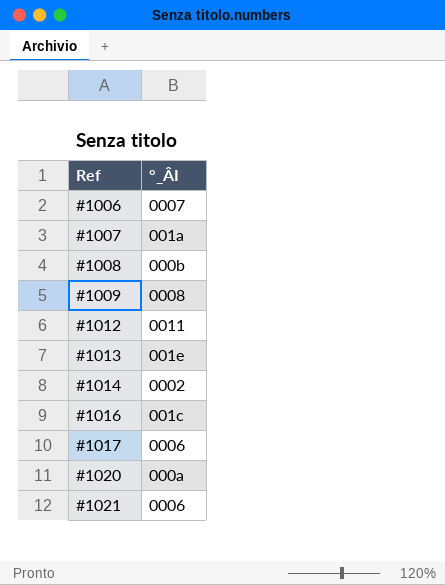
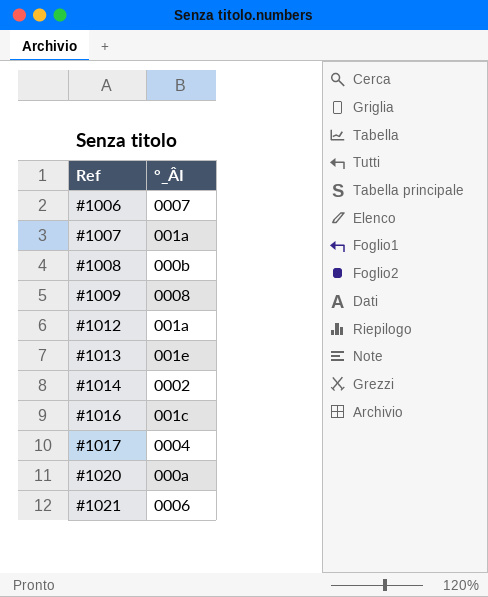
#1012 | °_ÂI: 0011 -> 001a
#1017 | °_ÂI: 0006 -> 0004

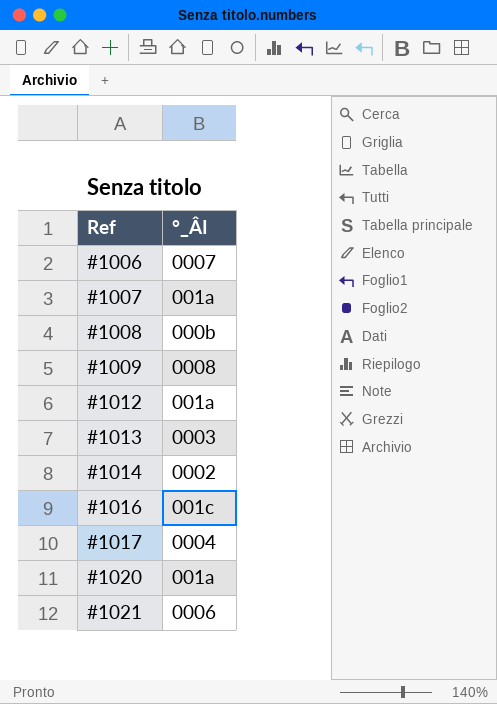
#1013 | °_ÂI: 001e -> 0003
#1020 | °_ÂI: 000a -> 001a

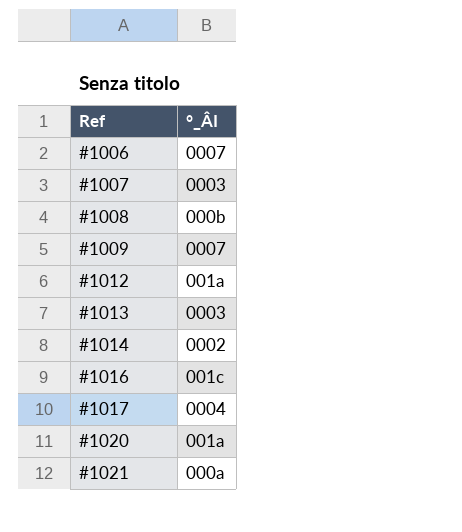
#1007 | °_ÂI: 001a -> 0003
#1009 | °_ÂI: 0008 -> 0007
#1021 | °_ÂI: 0006 -> 000a

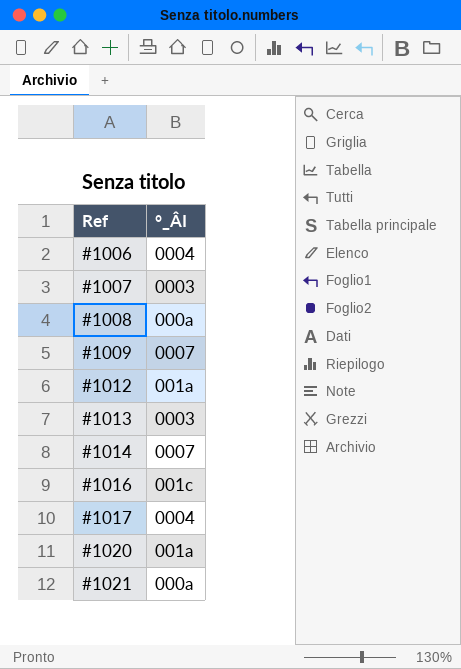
#1006 | °_ÂI: 0007 -> 0004
#1008 | °_ÂI: 000b -> 000a
#1014 | °_ÂI: 0002 -> 0007

